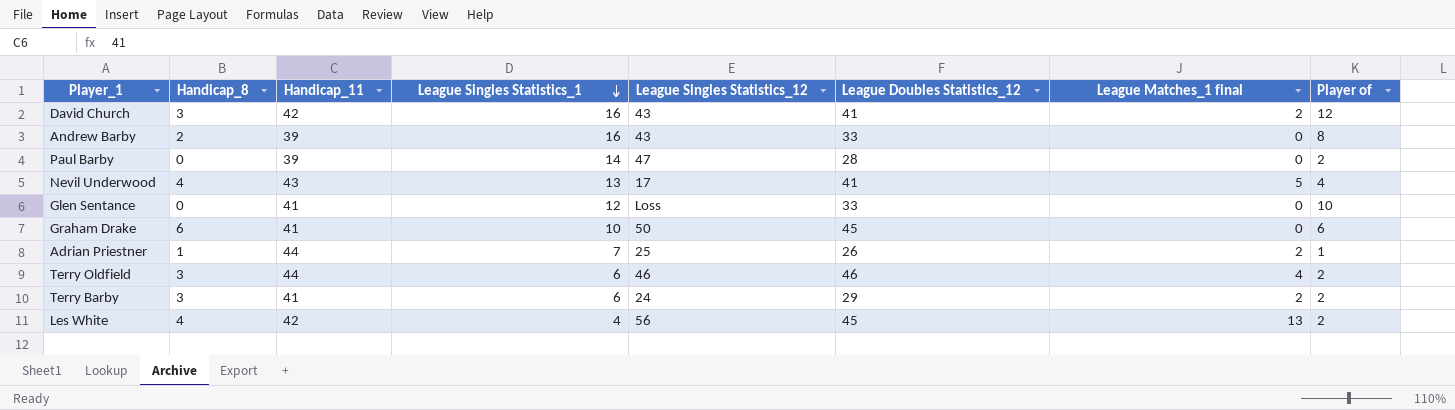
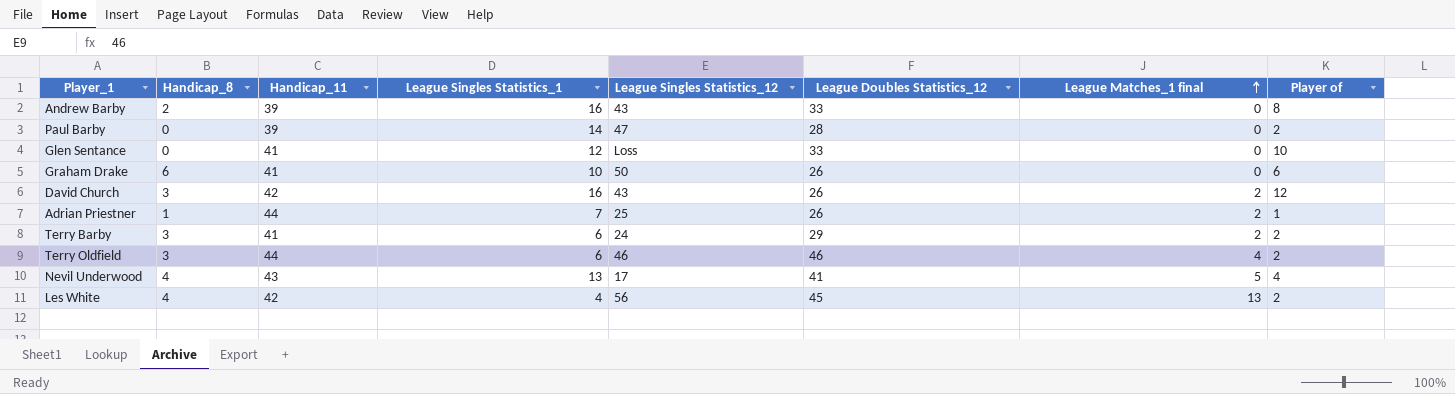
row order: League Singles Statistics_1 descending -> League Matches_1 final ascending
Graham Drake | League Doubles Statistics_12: 45 -> 26
David Church | League Doubles Statistics_12: 41 -> 26

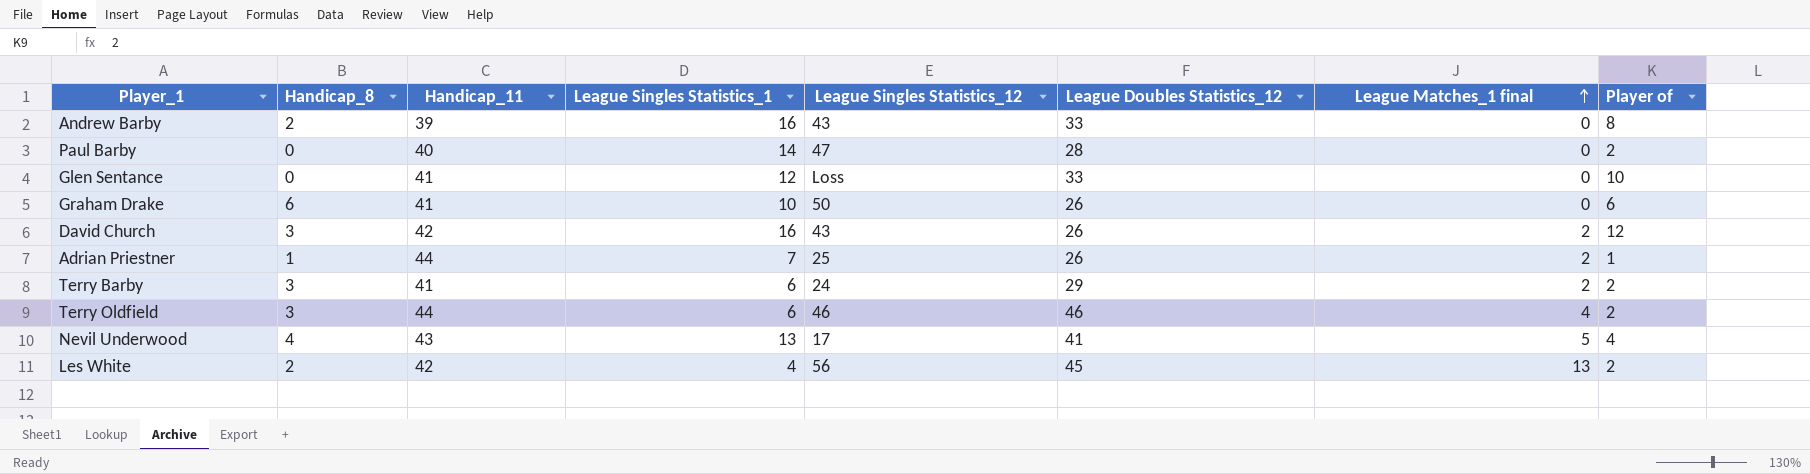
Paul Barby | Handicap_11: 39 -> 40
Les White | Handicap_8: 4 -> 2

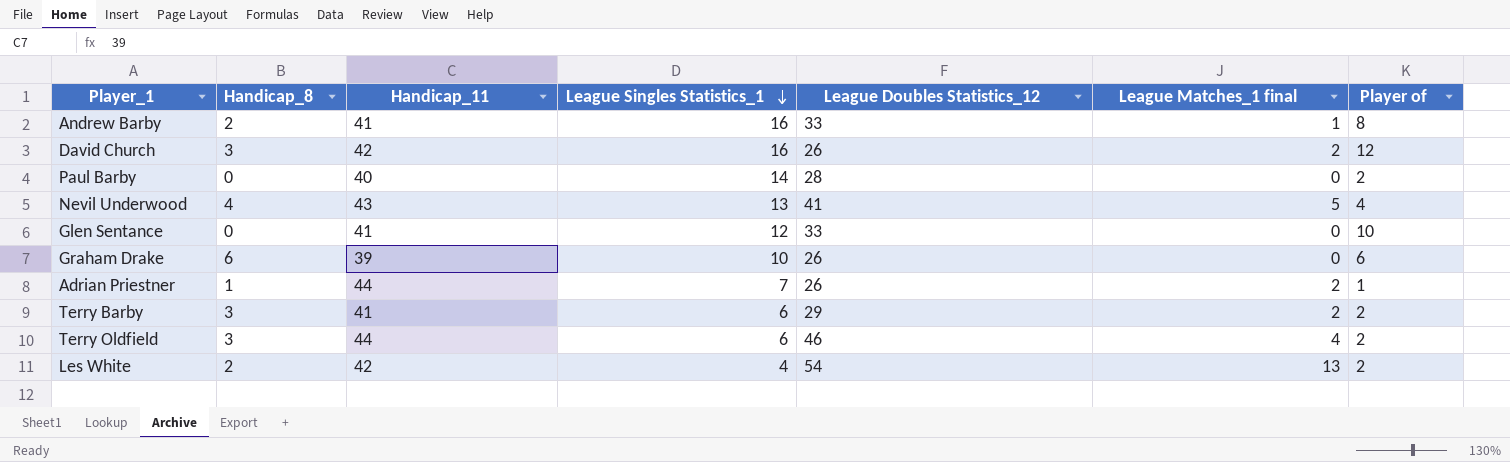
row order: League Matches_1 final ascending -> League Singles Statistics_1 descending
column League Singles Statistics_12 | position: 5 -> none
Andrew Barby | Handicap_11: 39 -> 41
Andrew Barby | League Matches_1 final: 0 -> 1
Graham Drake | Handicap_11: 41 -> 39
Les White | League Doubles Statistics_12: 45 -> 54

